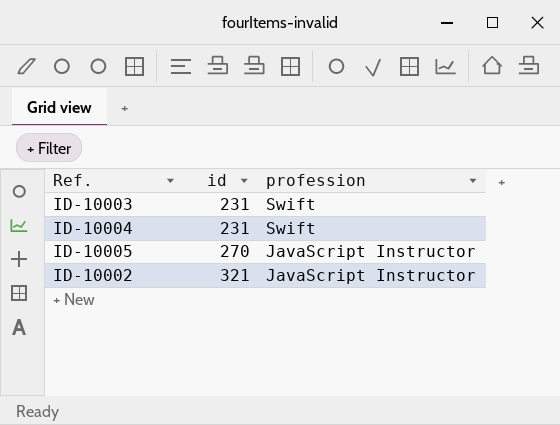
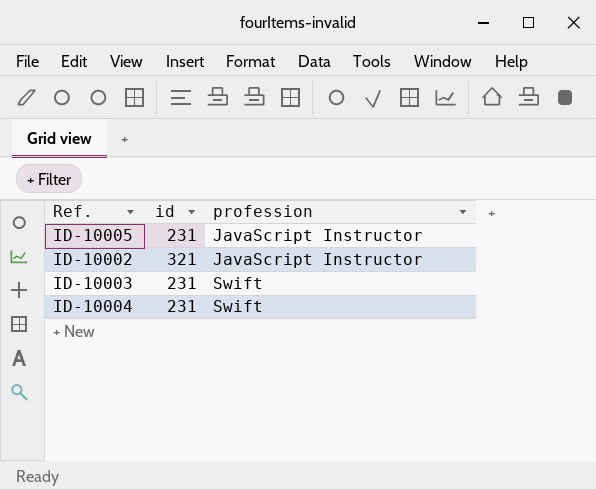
row order: id ascending -> profession ascending
ID-10005 | id: 270 -> 231

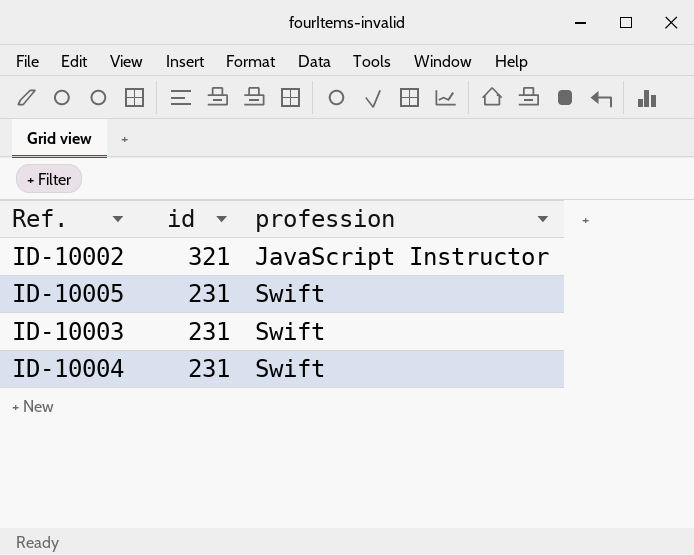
row order: profession ascending -> id descending
ID-10005 | profession: JavaScript Instructor -> Swift

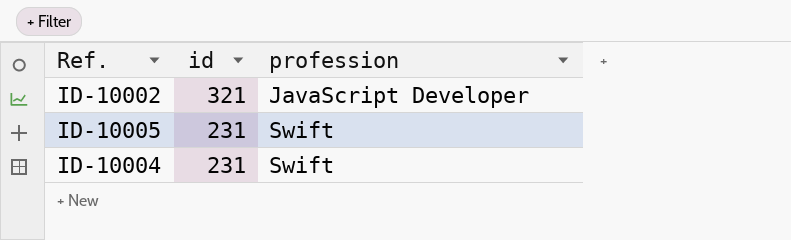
row ID-10003: 231 | Swift -> none
ID-10002 | profession: JavaScript Instructor -> JavaScript Developer

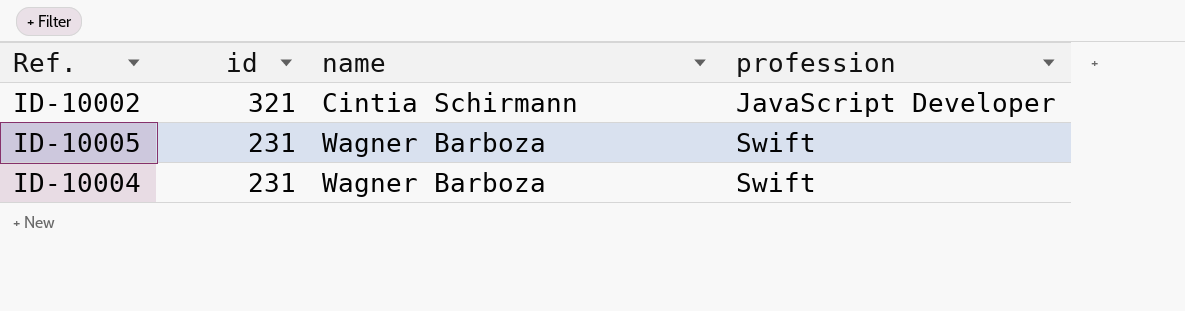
column name | position: none -> 3

